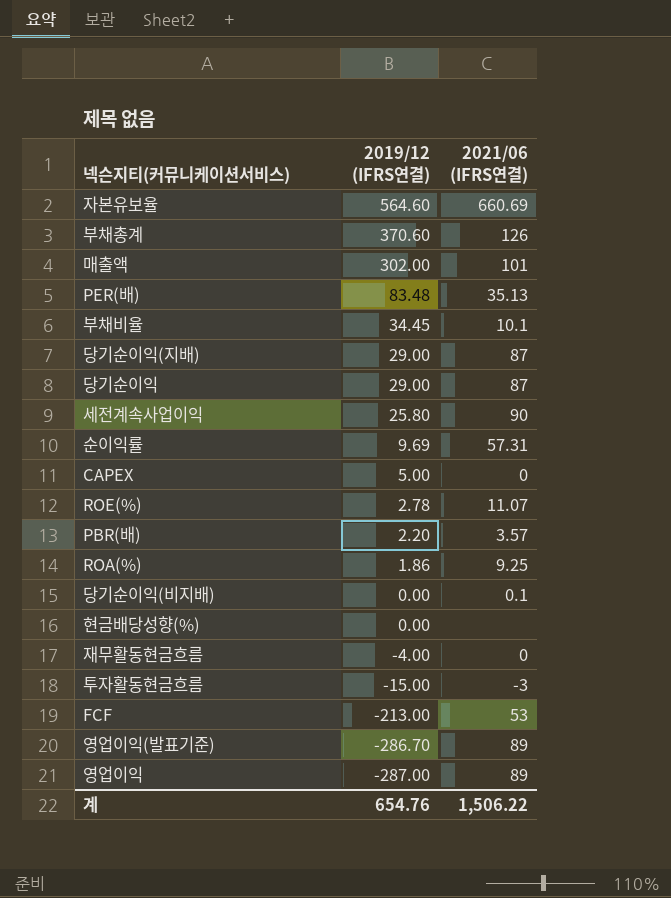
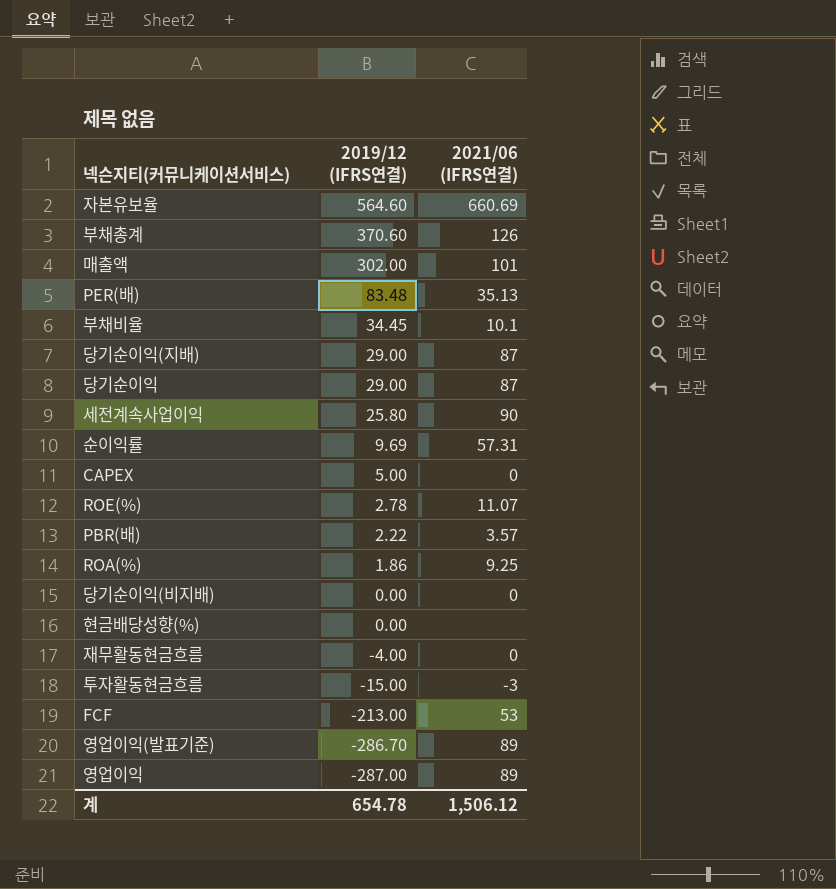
PBR(배) | 2019/12 (IFRS연결): 2.20 -> 2.22
당기순이익(비지배) | 2021/06 (IFRS연결): 0.1 -> 0
계 | 2019/12 (IFRS연결): 654.76 -> 654.78
계 | 2021/06 (IFRS연결): 1,506.22 -> 1,506.12

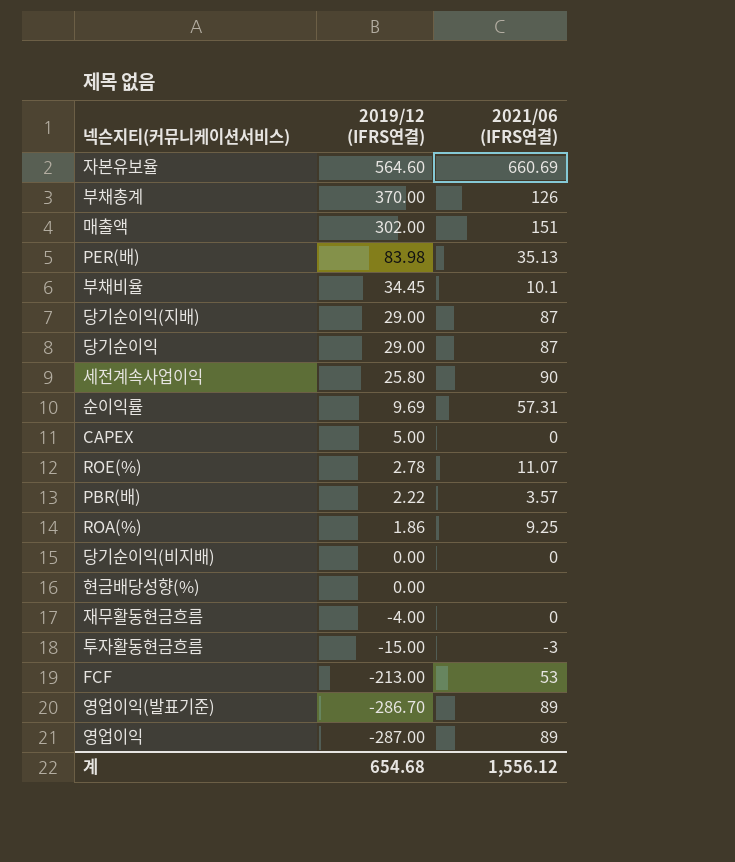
부채총계 | 2019/12 (IFRS연결): 370.60 -> 370.00
매출액 | 2021/06 (IFRS연결): 101 -> 151
PER(배) | 2019/12 (IFRS연결): 83.48 -> 83.98
계 | 2019/12 (IFRS연결): 654.78 -> 654.68
계 | 2021/06 (IFRS연결): 1,506.12 -> 1,556.12

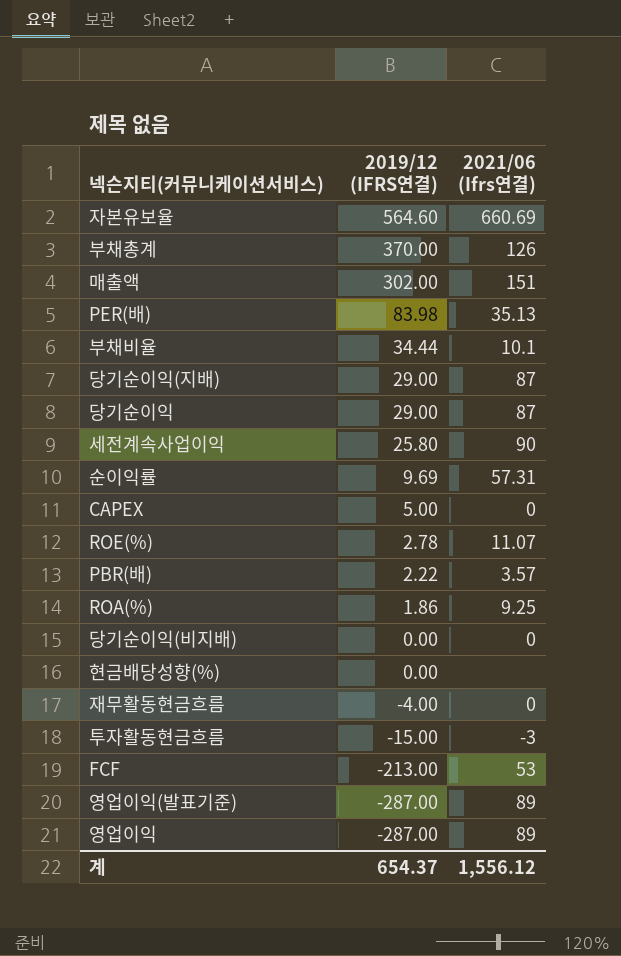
column name: 2021/06 (IFRS연결) -> 2021/06 (Ifrs연결)
부채비율 | 2019/12 (IFRS연결): 34.45 -> 34.44
영업이익(발표기준) | 2019/12 (IFRS연결): -286.70 -> -287.00
계 | 2019/12 (IFRS연결): 654.68 -> 654.37

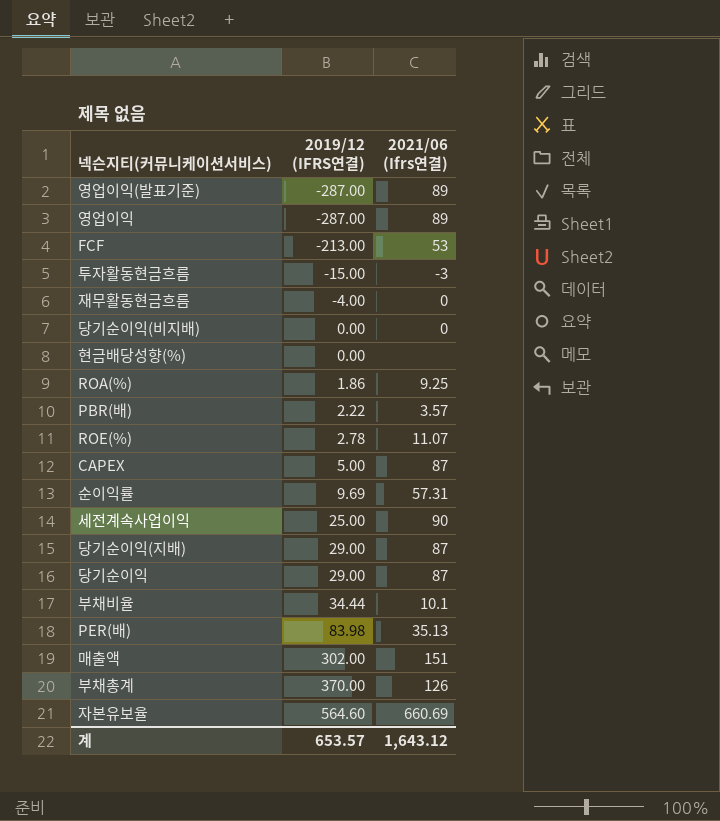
row order: 2019/12 (IFRS연결) descending -> 2019/12 (IFRS연결) ascending
CAPEX | 2021/06 (Ifrs연결): 0 -> 87
세전계속사업이익 | 2019/12 (IFRS연결): 25.80 -> 25.00
계 | 2019/12 (IFRS연결): 654.37 -> 653.57
계 | 2021/06 (Ifrs연결): 1,556.12 -> 1,643.12

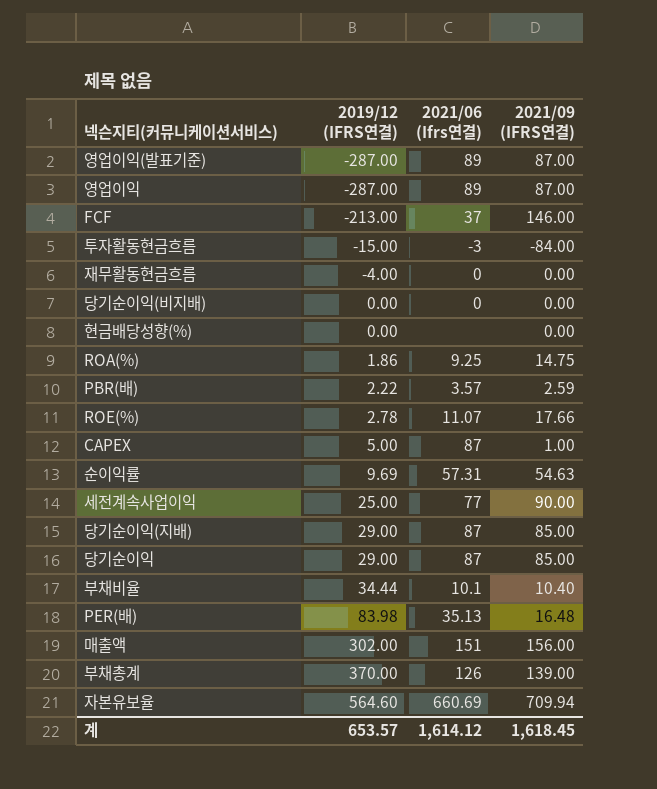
column 2021/09 (IFRS연결) | position: none -> 4
FCF | 2021/06 (Ifrs연결): 53 -> 37
세전계속사업이익 | 2021/06 (Ifrs연결): 90 -> 77
계 | 2021/06 (Ifrs연결): 1,643.12 -> 1,614.12

